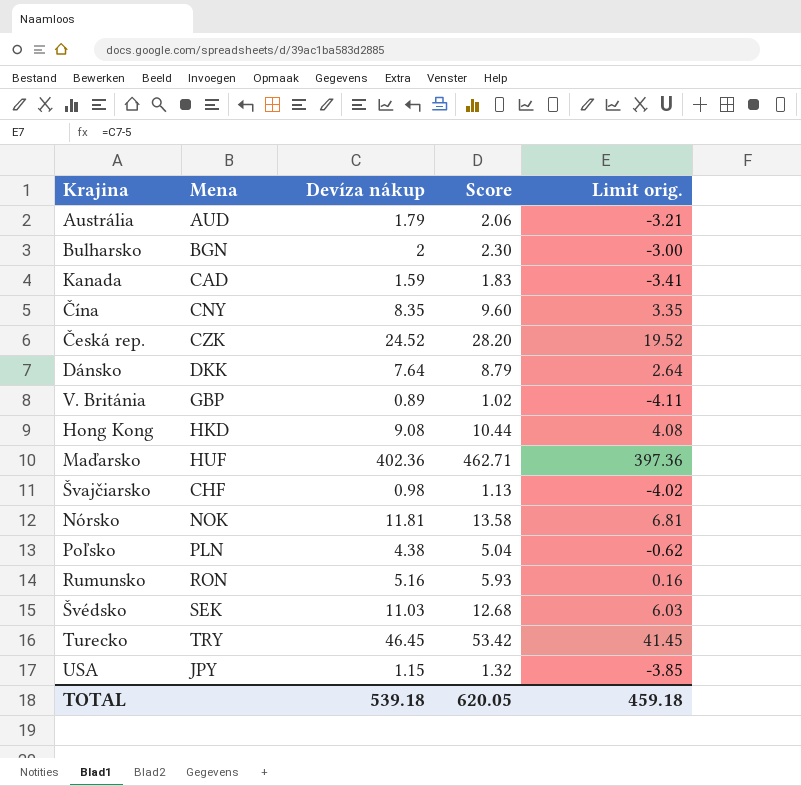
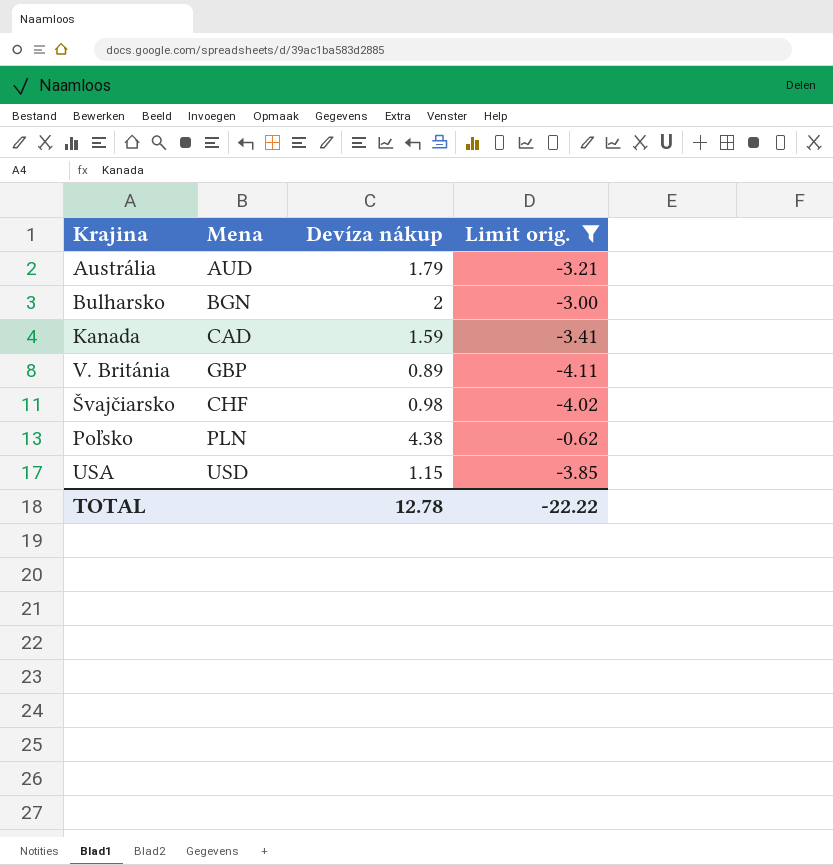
filter: none -> Limit orig. <= -0.62
column Score | formula: [Devíza nákup] * 1.15 -> none
USA | Mena: JPY -> USD
TOTAL | Devíza nákup: 539.18 -> 12.78
TOTAL | Limit orig.: 459.18 -> -22.22

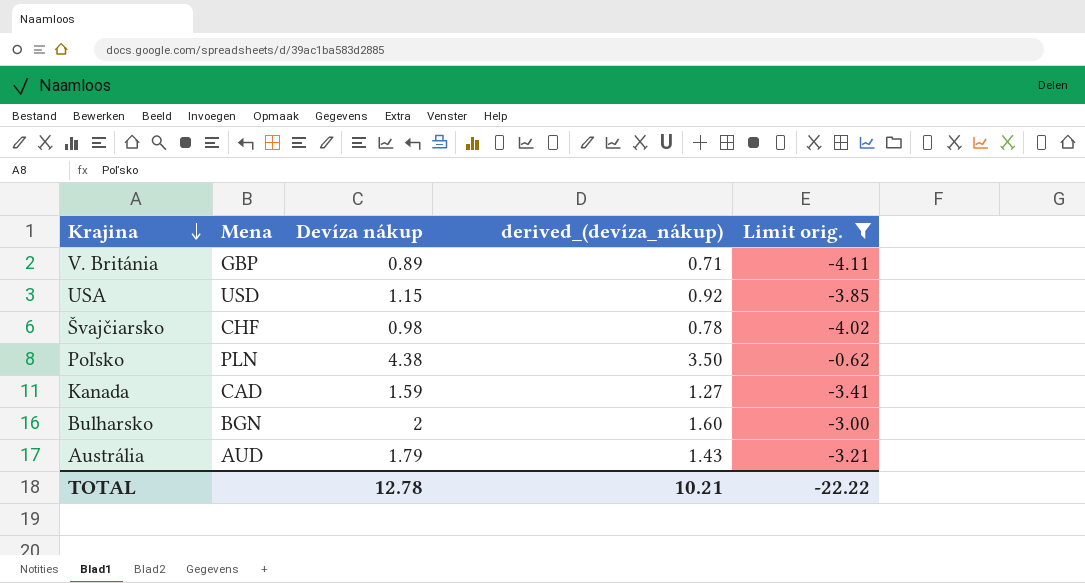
row order: none -> Krajina descending
column derived_(devíza_nákup) | formula: none -> [Devíza nákup] * 0.8

